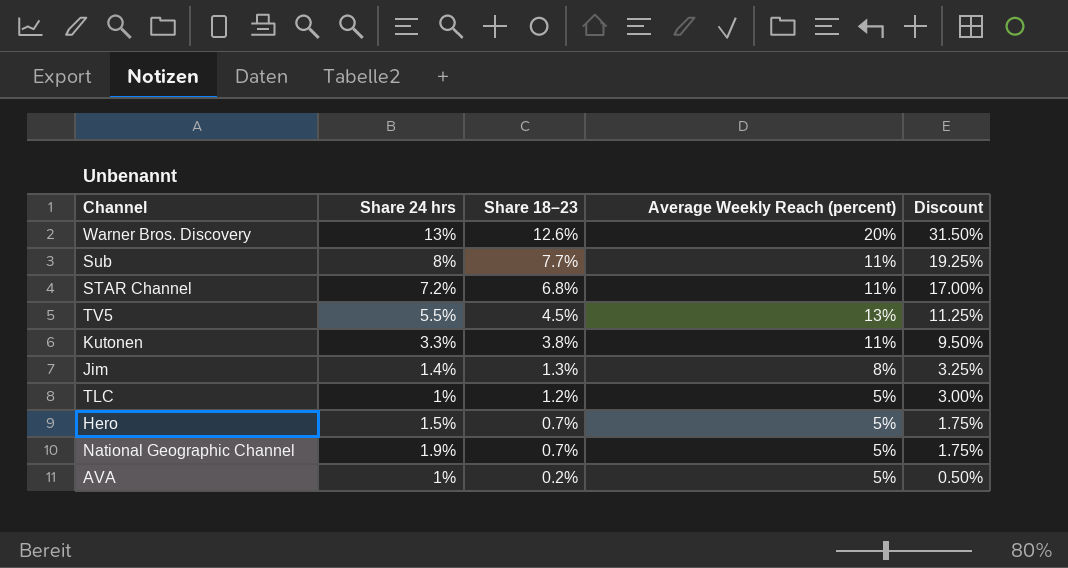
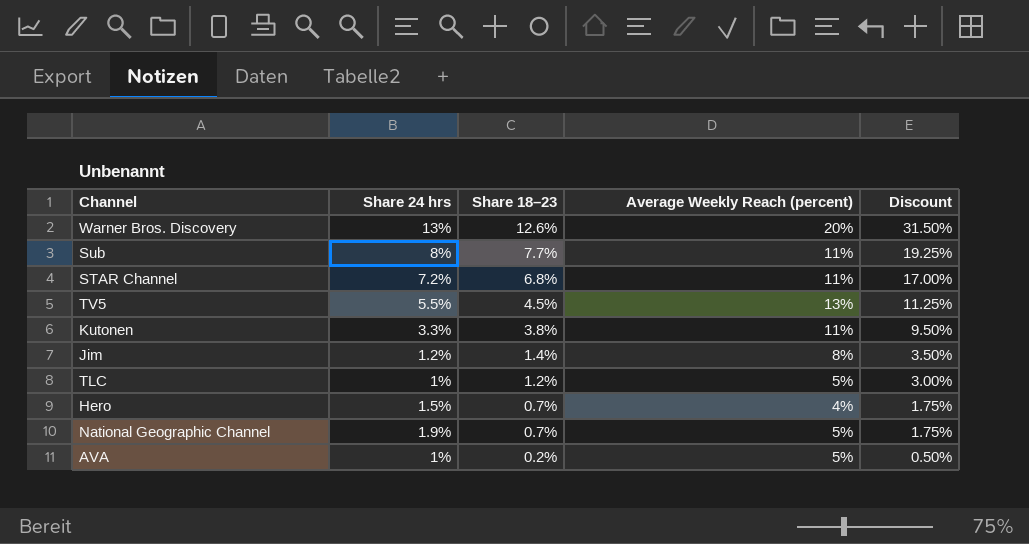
Jim | Share 24 hrs: 1.4% -> 1.2%
Jim | Share 18–23: 1.3% -> 1.4%
Jim | Discount: 3.25% -> 3.50%
Hero | Average Weekly Reach (percent): 5% -> 4%

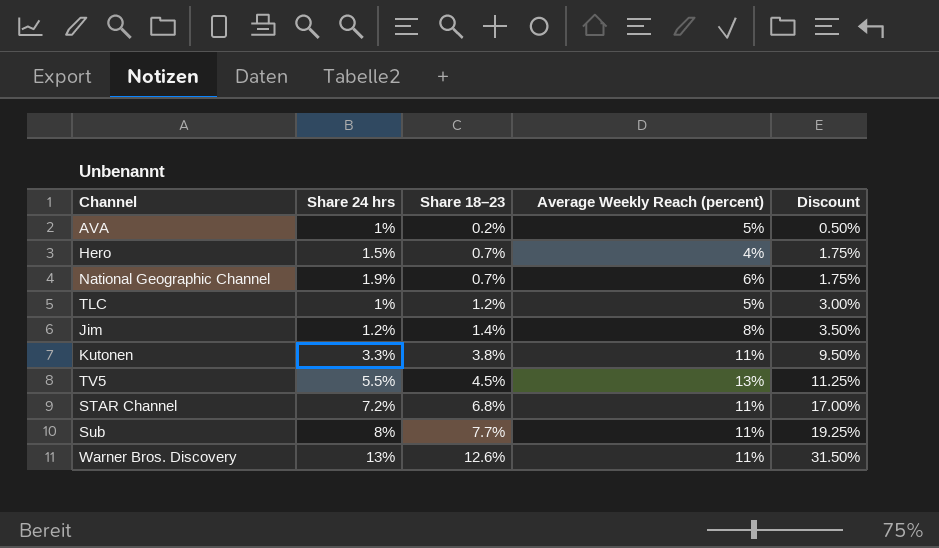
row order: Share 18–23 descending -> Share 18–23 ascending
National Geographic Channel | Average Weekly Reach (percent): 5% -> 6%
Warner Bros. Discovery | Average Weekly Reach (percent): 20% -> 11%

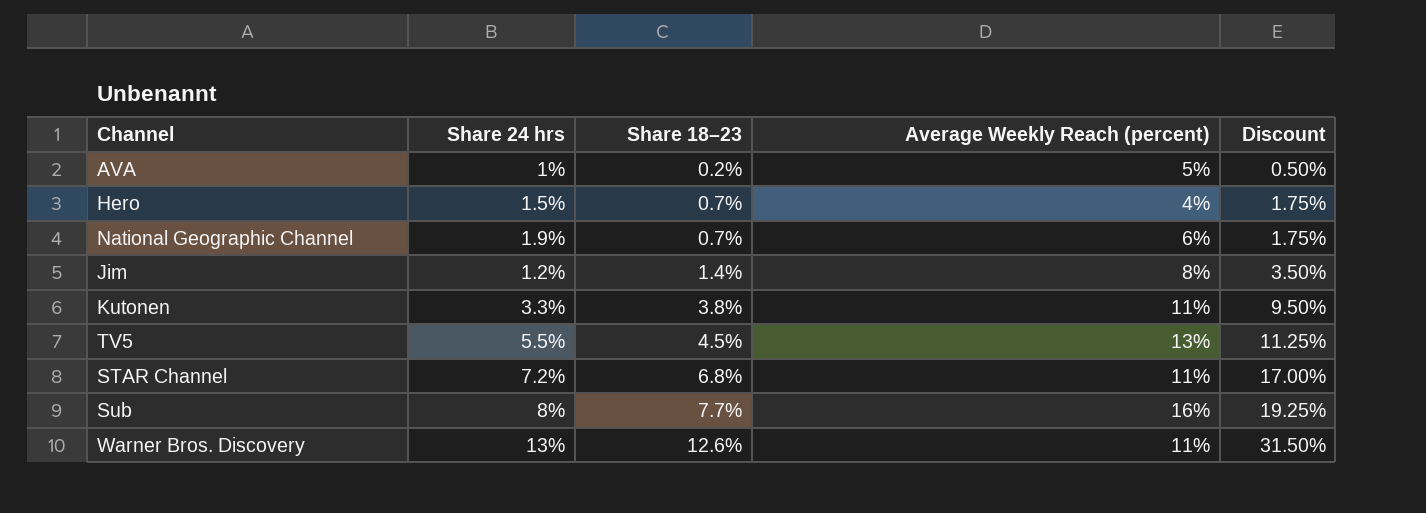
row TLC: 1% | 1.2% | 5% | 3.00% -> none
Sub | Average Weekly Reach (percent): 11% -> 16%

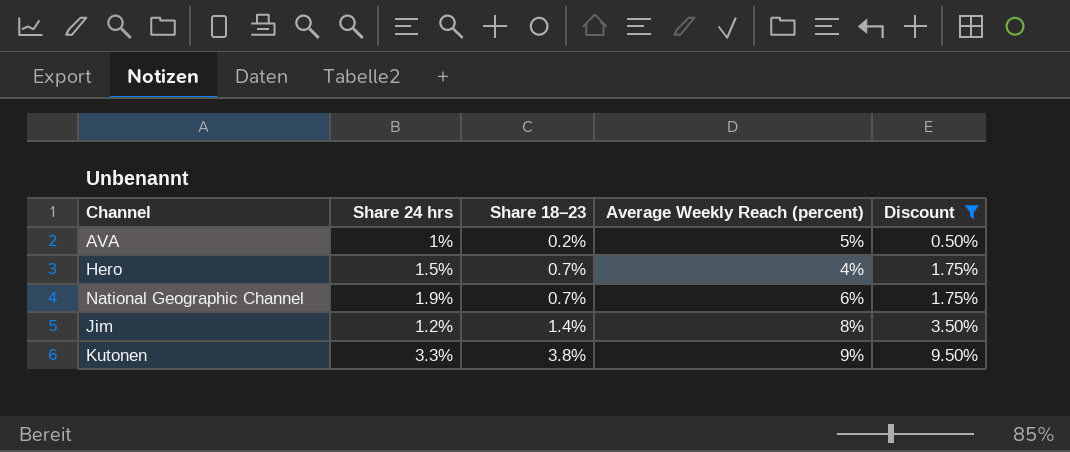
filter: none -> Discount <= 9.50%
Kutonen | Average Weekly Reach (percent): 11% -> 9%

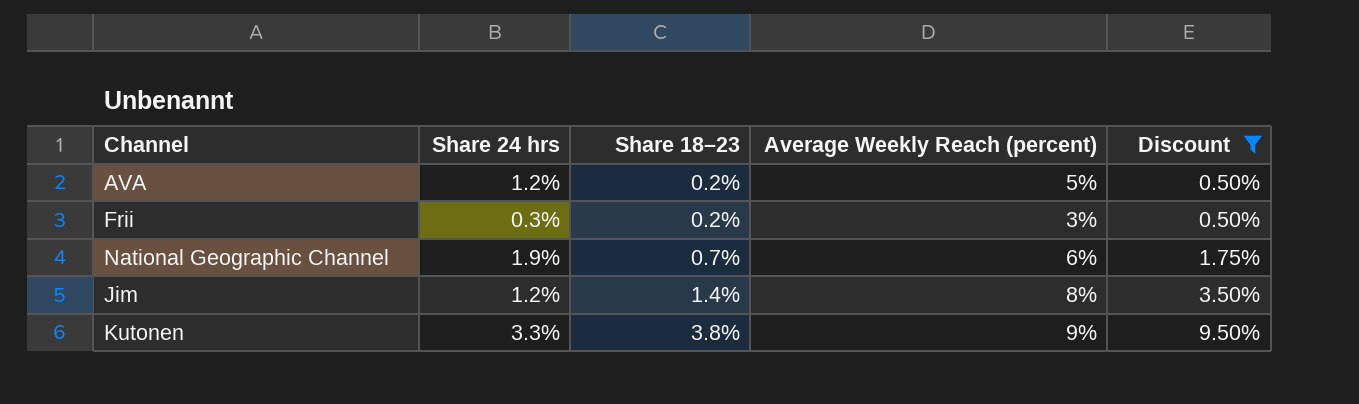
row Hero: 1.5% | 0.7% | 4% | 1.75% -> none
AVA | Share 24 hrs: 1% -> 1.2%
row Frii: none -> 0.3% | 0.2% | 3% | 0.50%

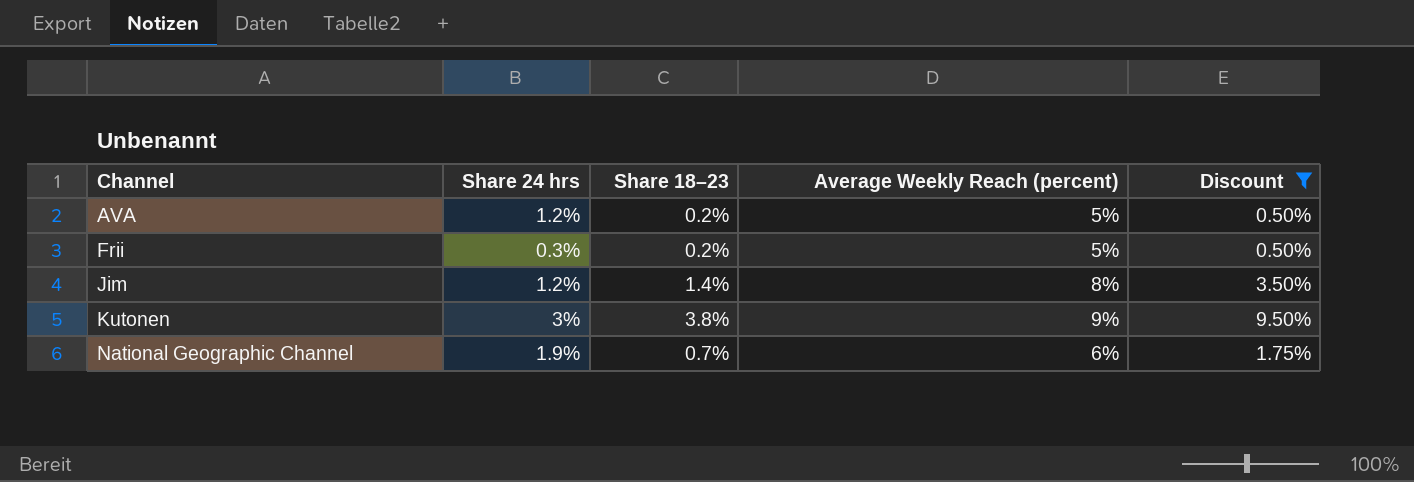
row order: Share 18–23 ascending -> Channel ascending
Frii | Average Weekly Reach (percent): 3% -> 5%
Kutonen | Share 24 hrs: 3.3% -> 3%

